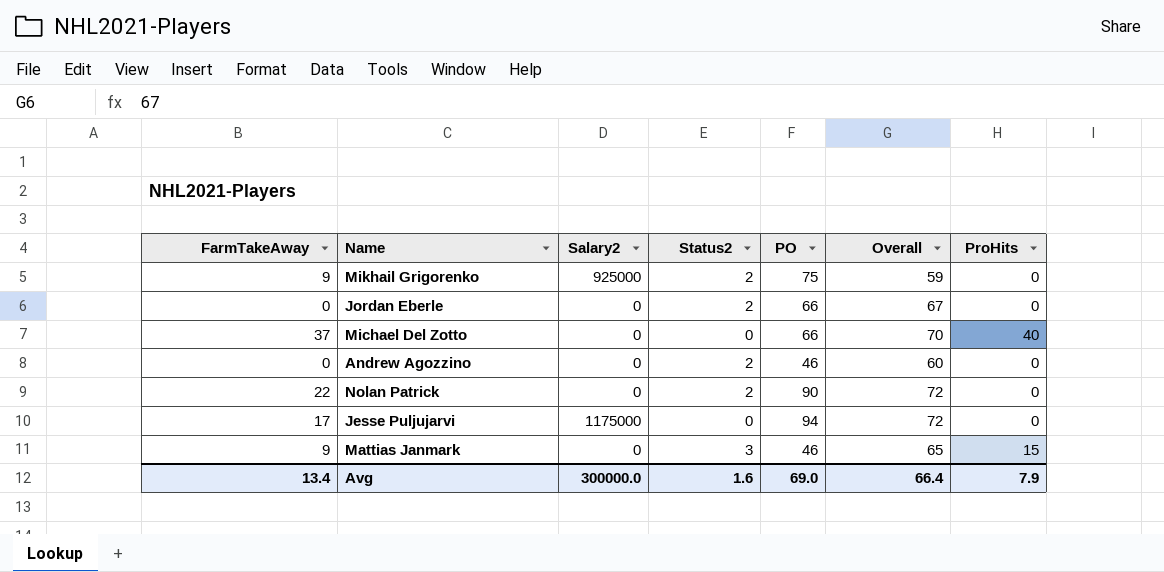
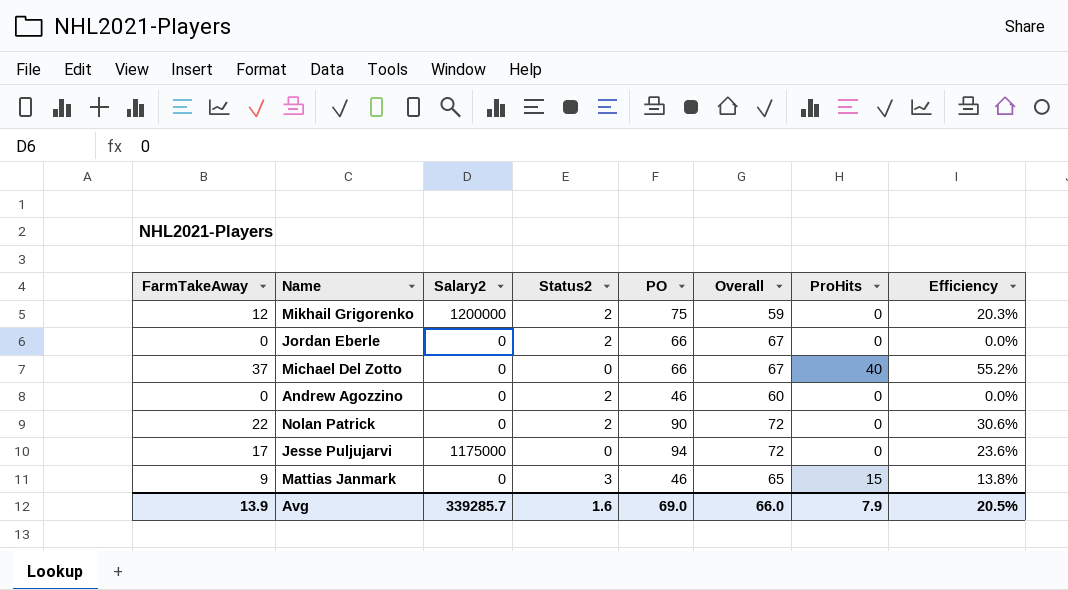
column Efficiency | formula: none -> [FarmTakeAway] / [Overall]
Mikhail Grigorenko | FarmTakeAway: 9 -> 12
Mikhail Grigorenko | Salary2: 925000 -> 1200000
Michael Del Zotto | Overall: 70 -> 67
Avg | FarmTakeAway: 13.4 -> 13.9
Avg | Salary2: 300000.0 -> 339285.7
Avg | Overall: 66.4 -> 66.0

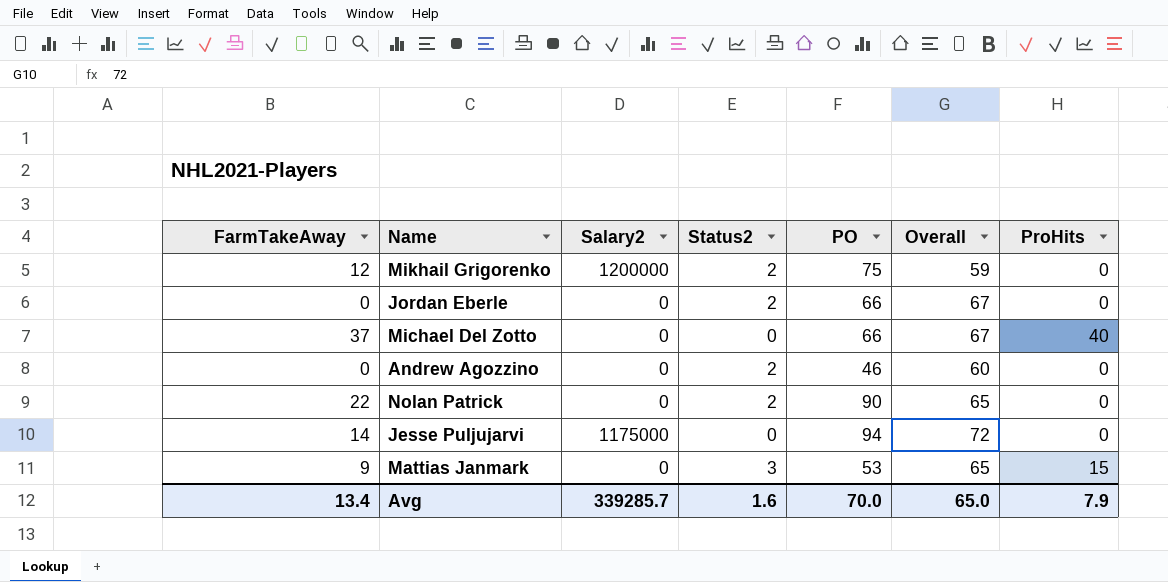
column Efficiency | formula: [FarmTakeAway] / [Overall] -> none
Nolan Patrick | Overall: 72 -> 65
Jesse Puljujarvi | FarmTakeAway: 17 -> 14
Mattias Janmark | PO: 46 -> 53
Avg | FarmTakeAway: 13.9 -> 13.4
Avg | PO: 69.0 -> 70.0
Avg | Overall: 66.0 -> 65.0

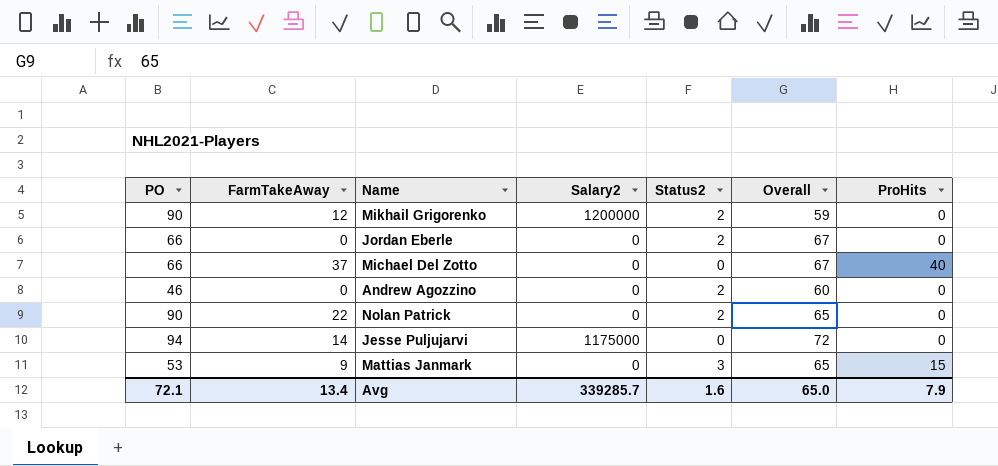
column PO | position: 5 -> 1
Mikhail Grigorenko | PO: 75 -> 90
Avg | PO: 70.0 -> 72.1

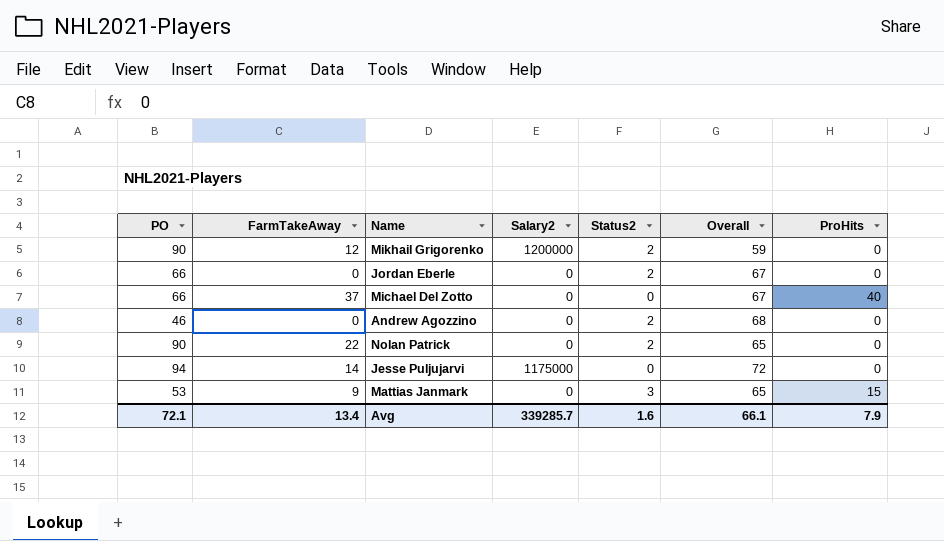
Andrew Agozzino | Overall: 60 -> 68
Avg | Overall: 65.0 -> 66.1

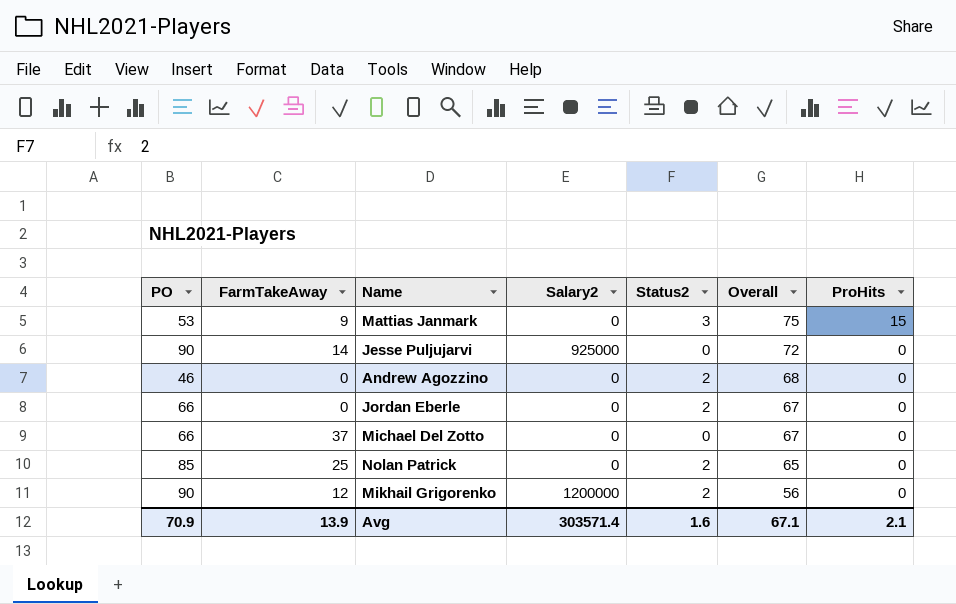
row order: none -> Overall descending
Mattias Janmark | Overall: 65 -> 75
Jesse Puljujarvi | PO: 94 -> 90
Jesse Puljujarvi | Salary2: 1175000 -> 925000
Michael Del Zotto | ProHits: 40 -> 0
Nolan Patrick | PO: 90 -> 85
Nolan Patrick | FarmTakeAway: 22 -> 25
Mikhail Grigorenko | Overall: 59 -> 56
Avg | PO: 72.1 -> 70.9
Avg | FarmTakeAway: 13.4 -> 13.9
Avg | Salary2: 339285.7 -> 303571.4
Avg | Overall: 66.1 -> 67.1
Avg | ProHits: 7.9 -> 2.1

